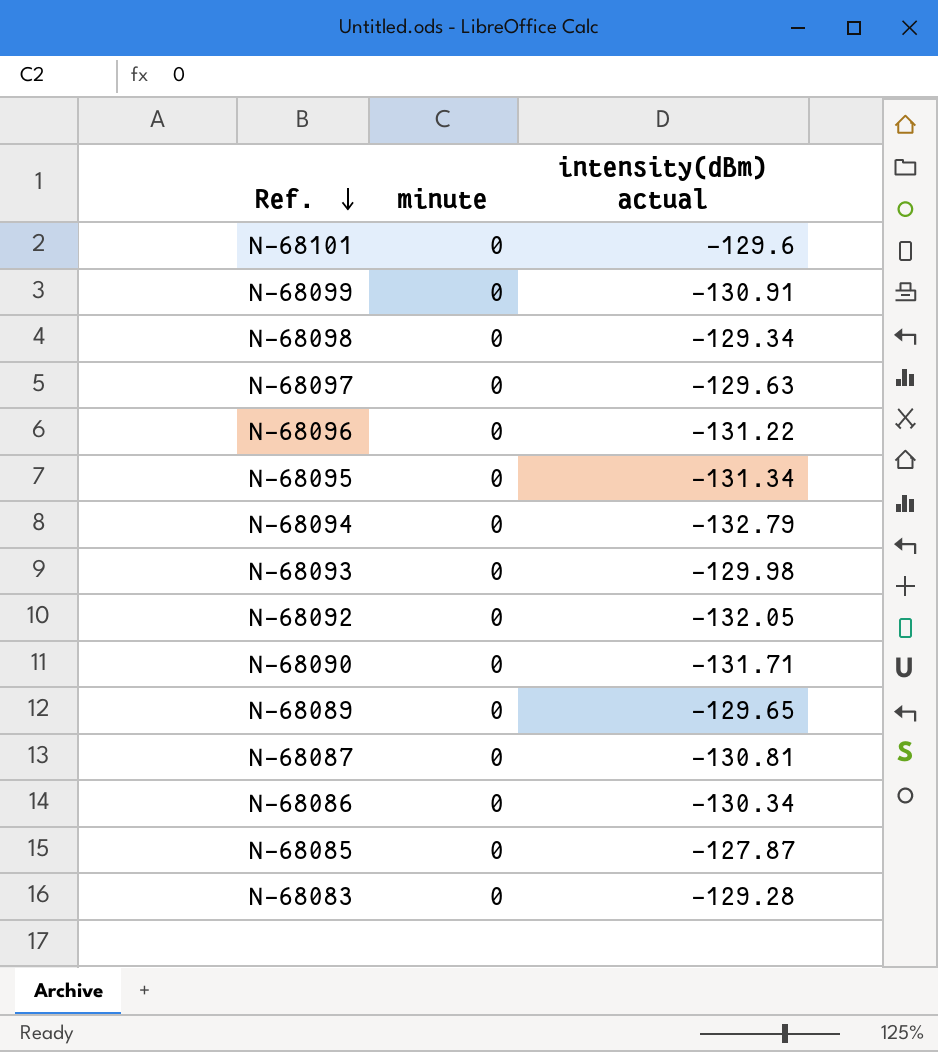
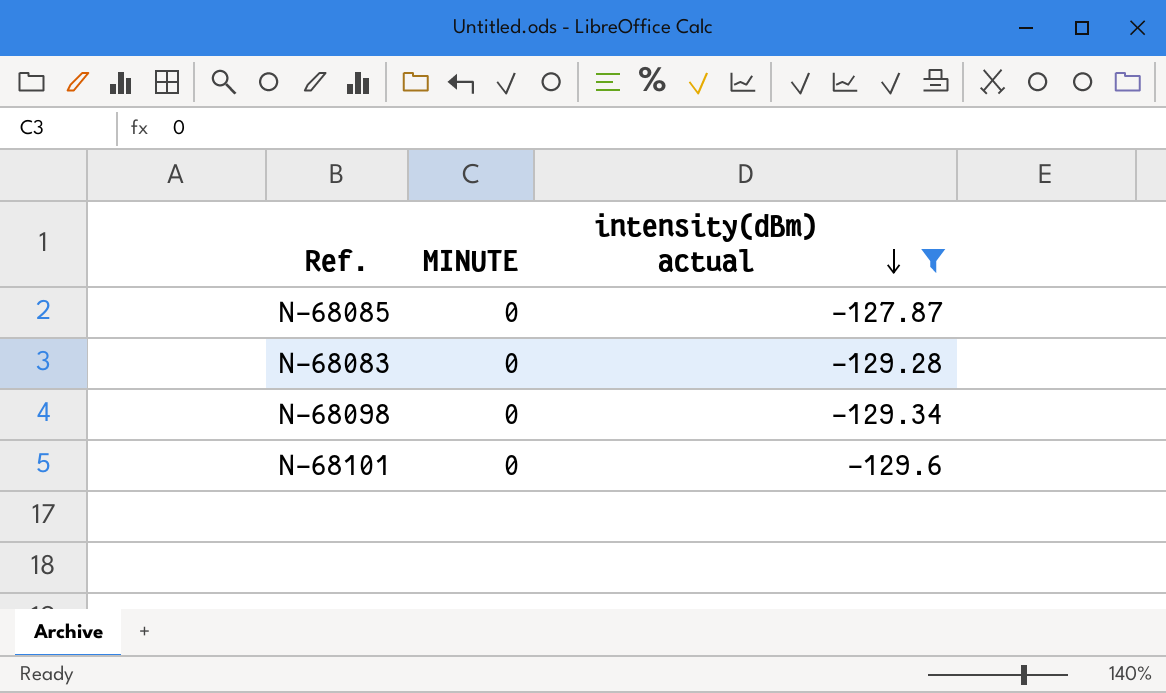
filter: none -> intensity(dBm) actual >= -129.6
row order: Ref. descending -> intensity(dBm) actual descending
column name: minute -> MINUTE

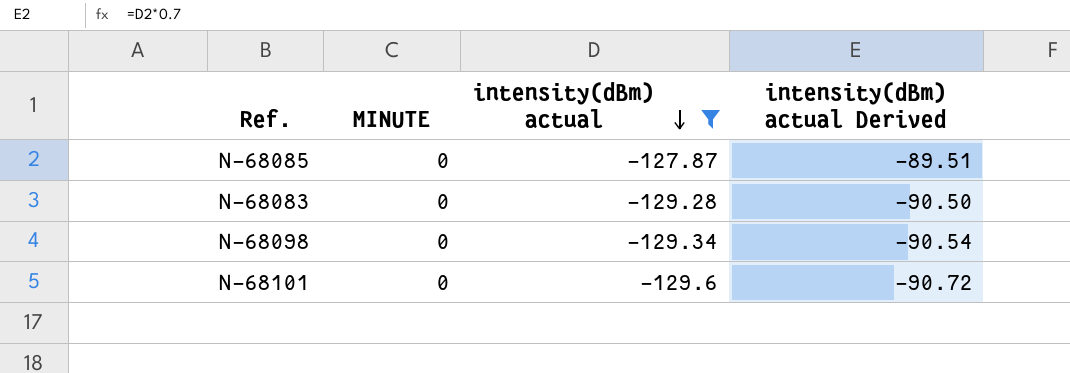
column intensity(dBm) actual Derived | formula: none -> [intensity(dBm) actual] * 0.7

